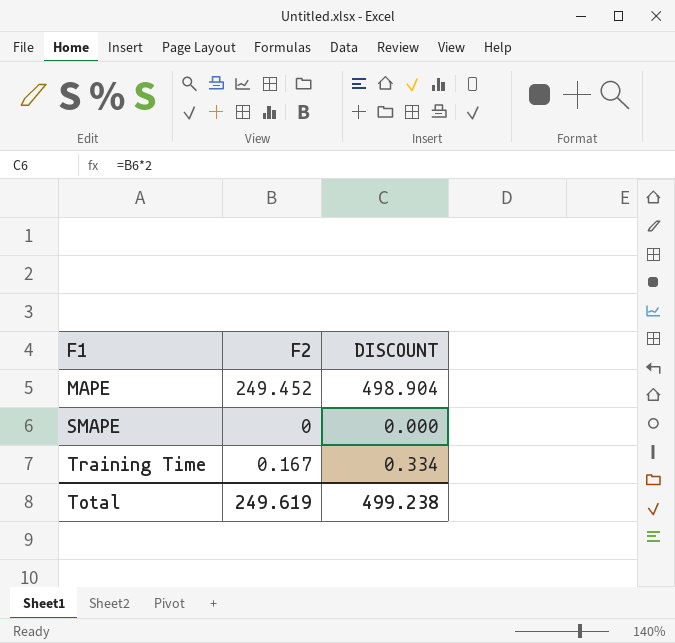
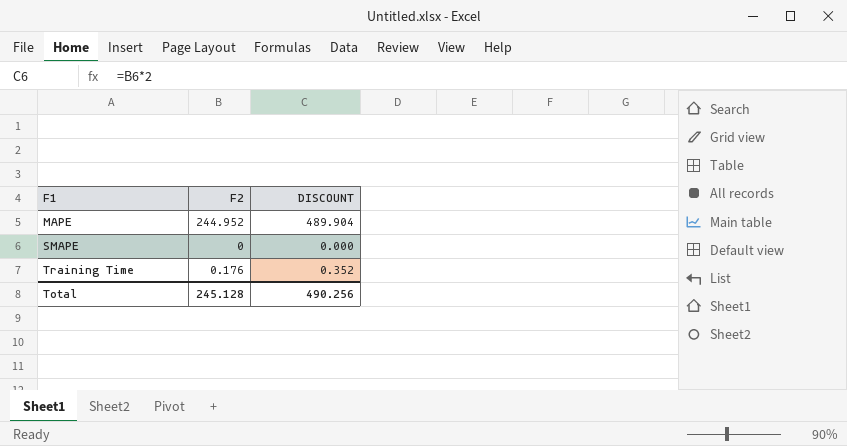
MAPE | F2: 249.452 -> 244.952
MAPE | DISCOUNT: 498.904 -> 489.904
Training Time | F2: 0.167 -> 0.176
Training Time | DISCOUNT: 0.334 -> 0.352
Total | F2: 249.619 -> 245.128
Total | DISCOUNT: 499.238 -> 490.256

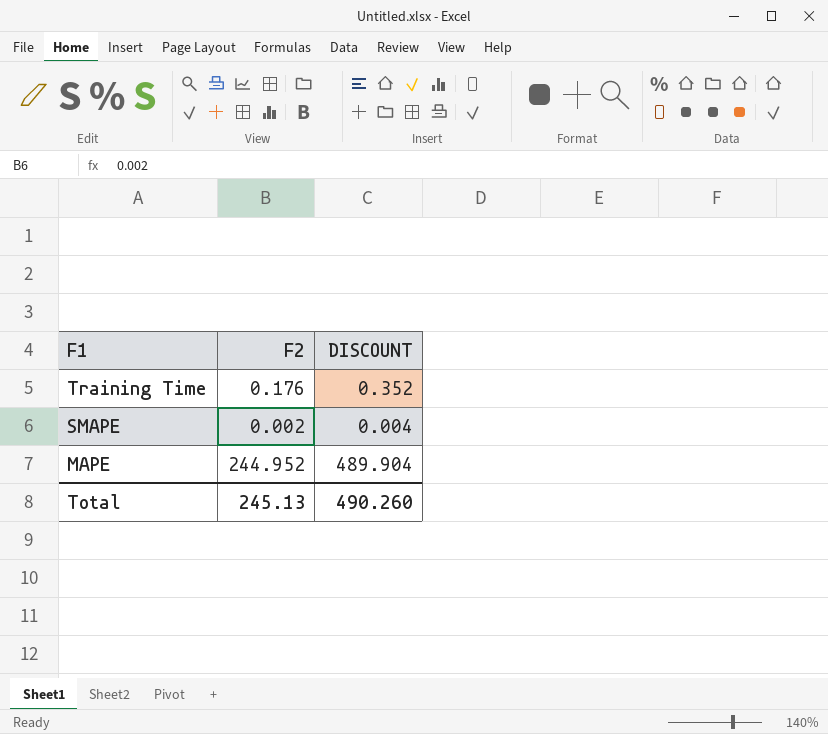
row order: F1 ascending -> F1 descending
SMAPE | F2: 0 -> 0.002
SMAPE | DISCOUNT: 0.000 -> 0.004
Total | F2: 245.128 -> 245.13
Total | DISCOUNT: 490.256 -> 490.260

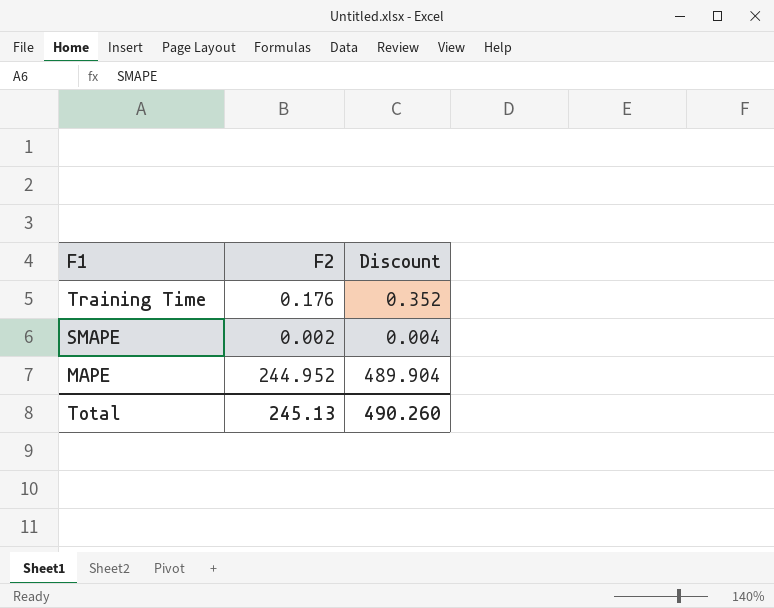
column name: DISCOUNT -> Discount

